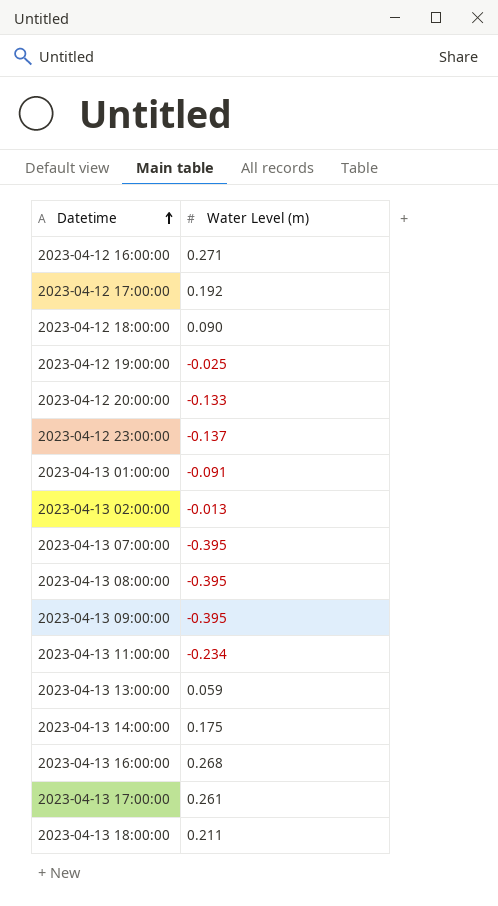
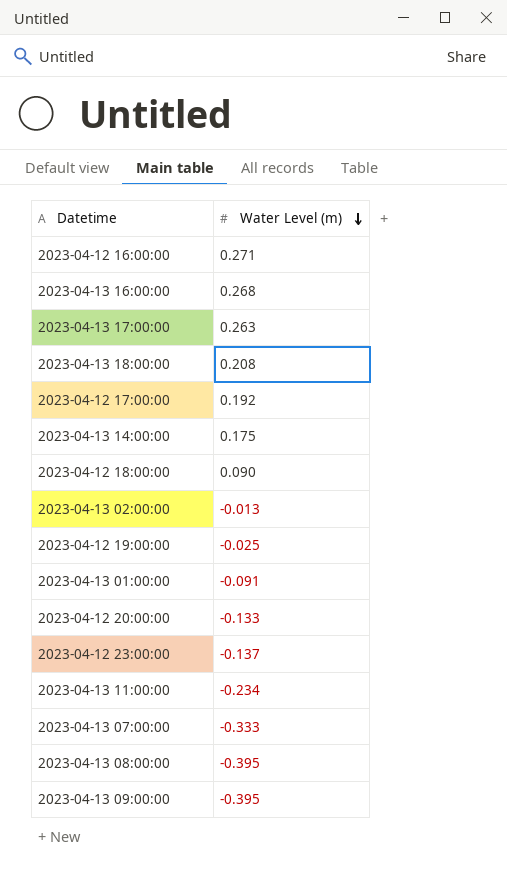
row order: Datetime ascending -> Water Level (m) descending
row 2023-04-13 13:00:00: 0.059 -> none
2023-04-13 17:00:00 | Water Level (m): 0.261 -> 0.263
2023-04-13 18:00:00 | Water Level (m): 0.211 -> 0.208
2023-04-13 07:00:00 | Water Level (m): -0.395 -> -0.333

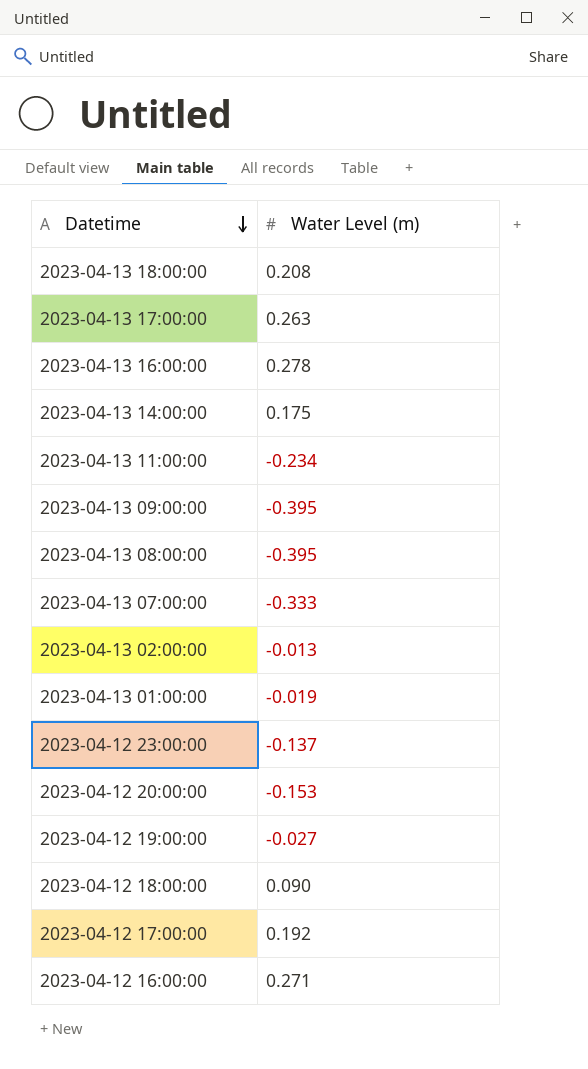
row order: Water Level (m) descending -> Datetime descending
2023-04-13 16:00:00 | Water Level (m): 0.268 -> 0.278
2023-04-13 01:00:00 | Water Level (m): -0.091 -> -0.019
2023-04-12 20:00:00 | Water Level (m): -0.133 -> -0.153
2023-04-12 19:00:00 | Water Level (m): -0.025 -> -0.027

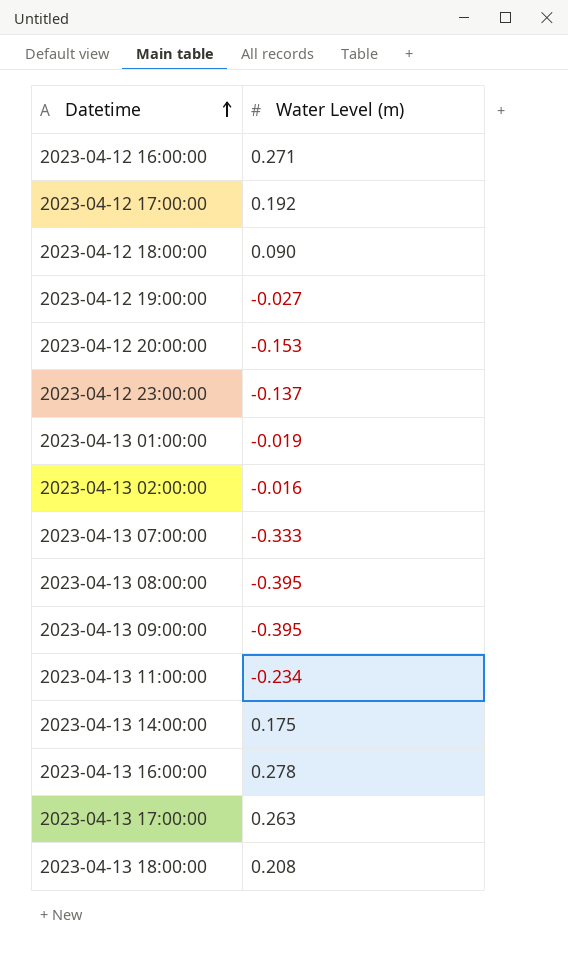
row order: Datetime descending -> Datetime ascending
2023-04-13 02:00:00 | Water Level (m): -0.013 -> -0.016

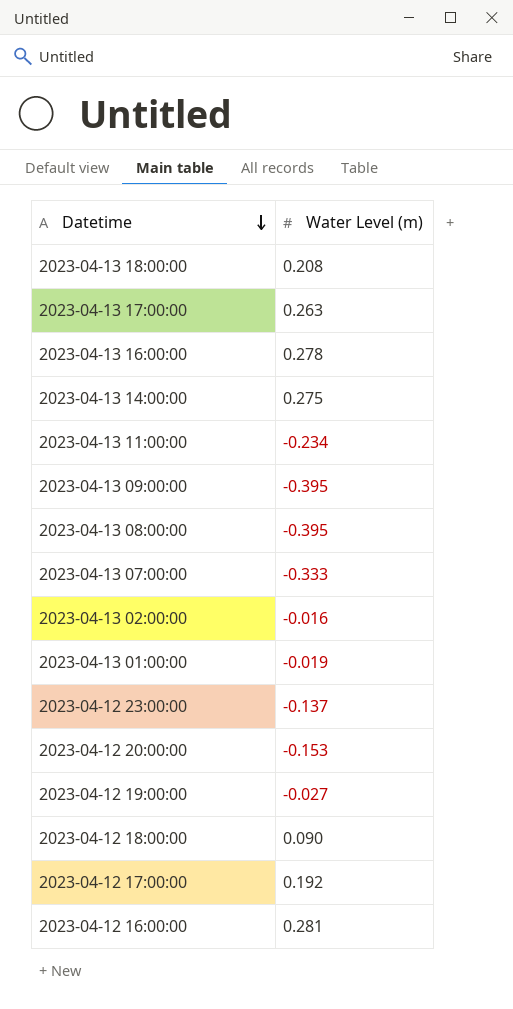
row order: Datetime ascending -> Datetime descending
2023-04-13 14:00:00 | Water Level (m): 0.175 -> 0.275
2023-04-12 16:00:00 | Water Level (m): 0.271 -> 0.281

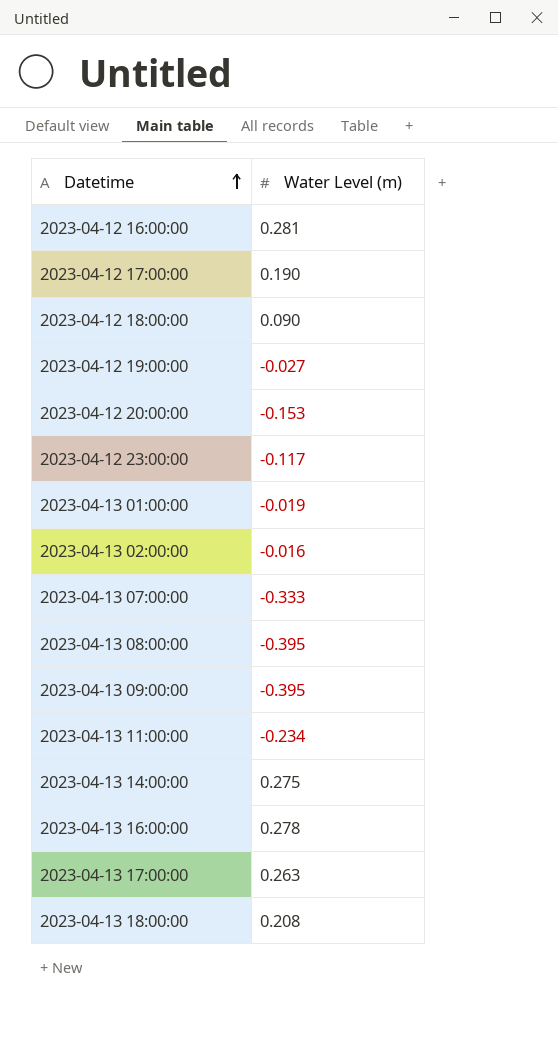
row order: Datetime descending -> Datetime ascending
2023-04-12 17:00:00 | Water Level (m): 0.192 -> 0.190
2023-04-12 23:00:00 | Water Level (m): -0.137 -> -0.117

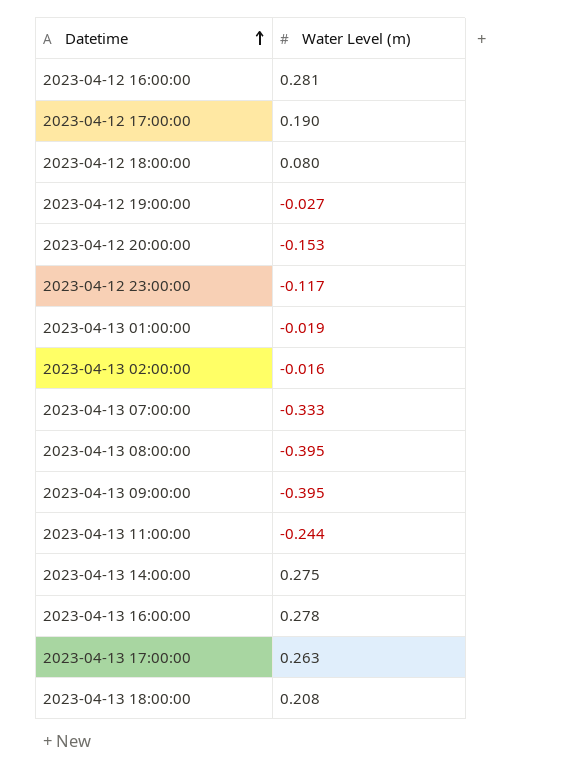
2023-04-12 18:00:00 | Water Level (m): 0.090 -> 0.080
2023-04-13 11:00:00 | Water Level (m): -0.234 -> -0.244

